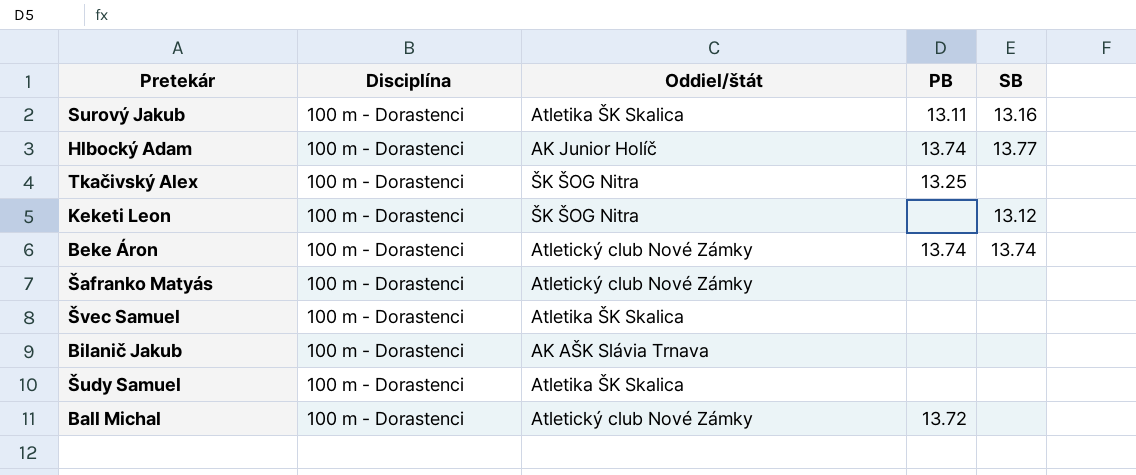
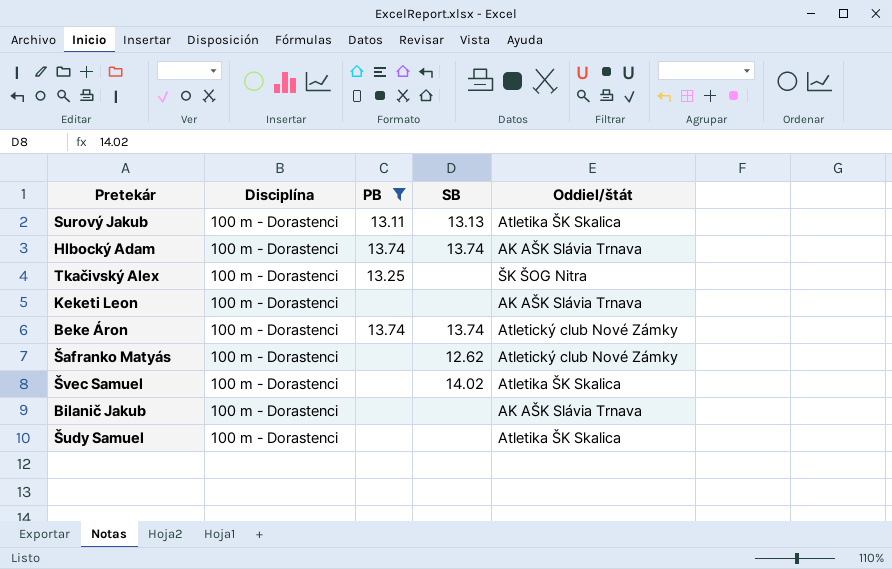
filter: none -> PB != 13.72
column Oddiel/štát | position: 3 -> 5
Surový Jakub | SB: 13.16 -> 13.13
Hlbocký Adam | SB: 13.77 -> 13.74
Hlbocký Adam | Oddiel/štát: AK Junior Holíč -> AK AŠK Slávia Trnava
Keketi Leon | SB: 13.12 -> none
Keketi Leon | Oddiel/štát: ŠK ŠOG Nitra -> AK AŠK Slávia Trnava
Šafranko Matyás | SB: none -> 12.62
Švec Samuel | SB: none -> 14.02

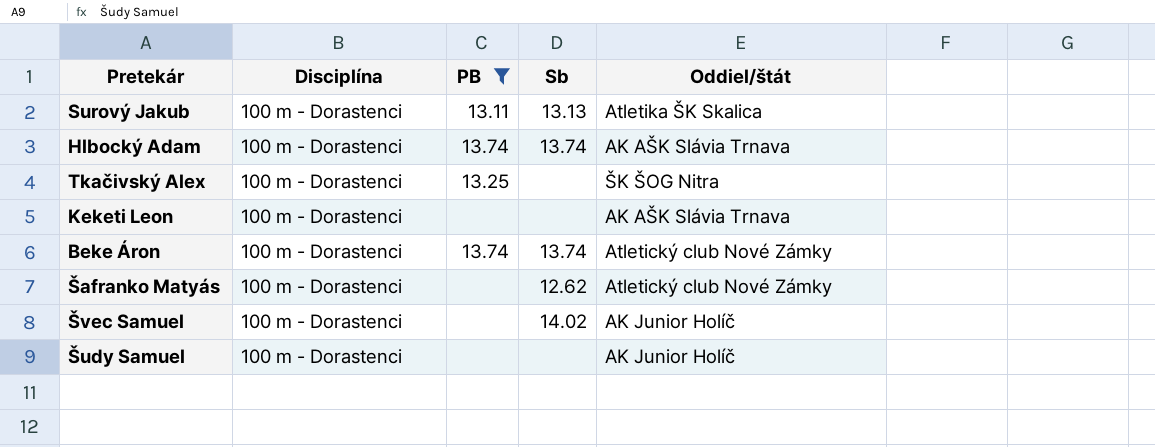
column name: SB -> Sb
row Bilanič Jakub: 100 m - Dorastenci | none | none | AK AŠK Slávia Trnava -> none
Švec Samuel | Oddiel/štát: Atletika ŠK Skalica -> AK Junior Holíč
Šudy Samuel | Oddiel/štát: Atletika ŠK Skalica -> AK Junior Holíč

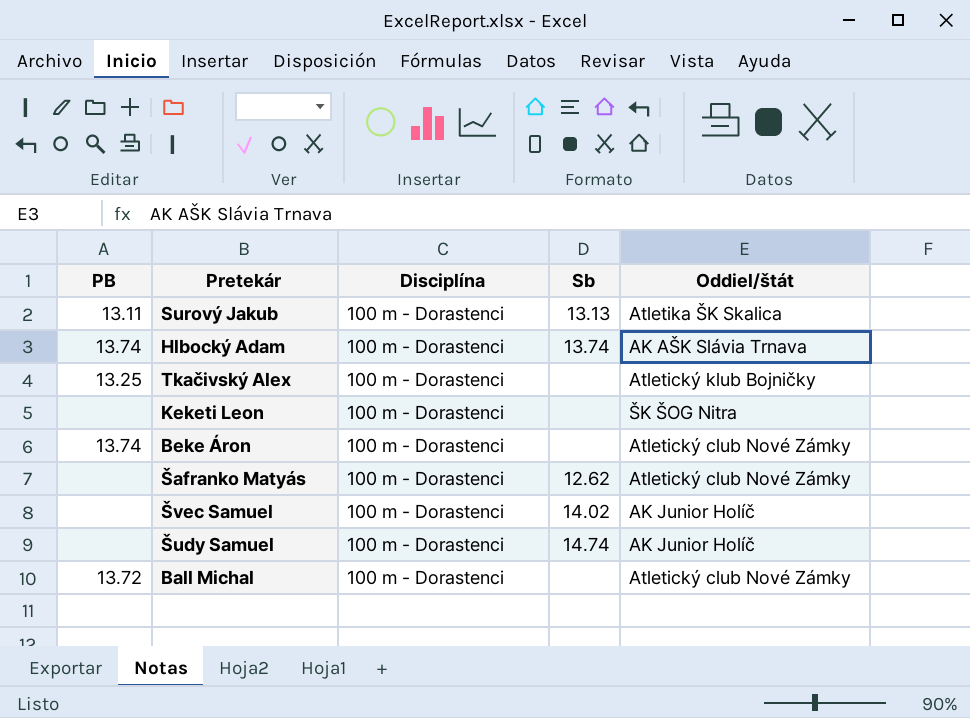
filter: PB != 13.72 -> none
column PB | position: 3 -> 1
Tkačivský Alex | Oddiel/štát: ŠK ŠOG Nitra -> Atletický klub Bojničky
Keketi Leon | Oddiel/štát: AK AŠK Slávia Trnava -> ŠK ŠOG Nitra
Beke Áron | Sb: 13.74 -> none
Šudy Samuel | Sb: none -> 14.74

